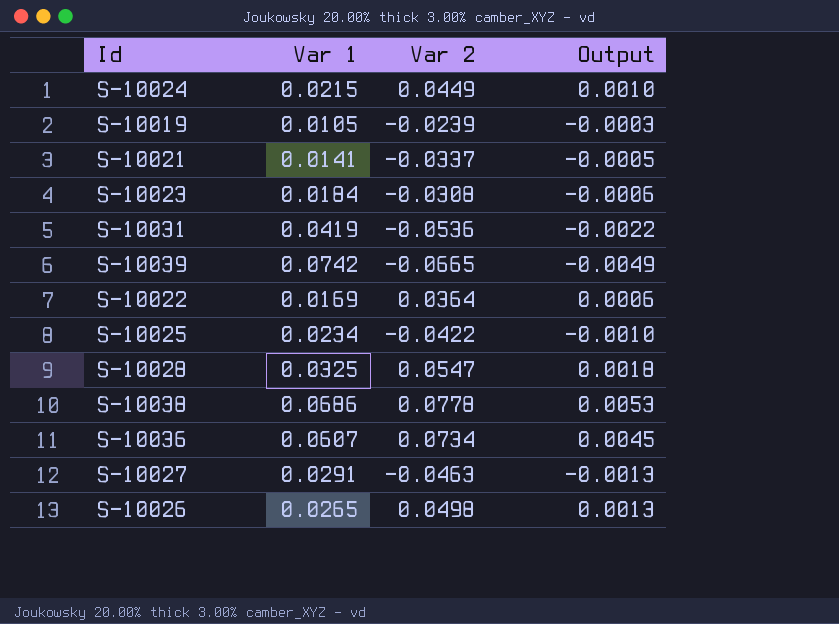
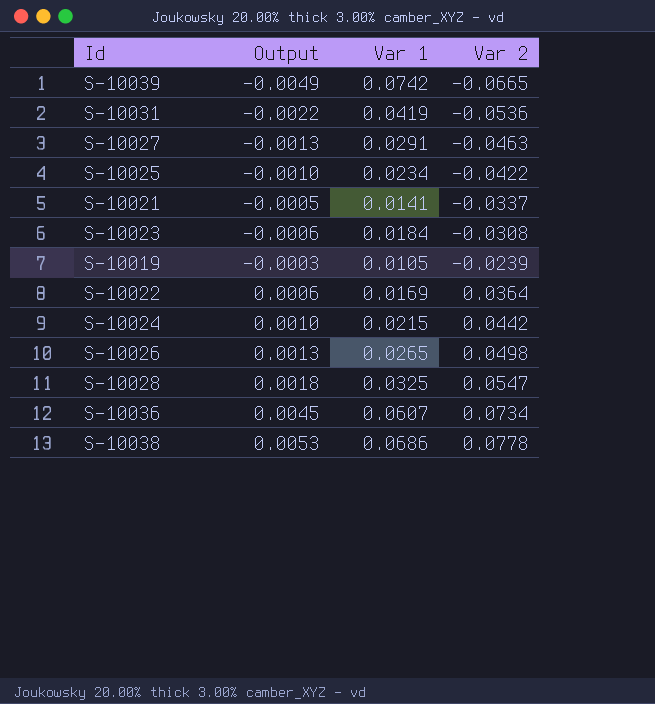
row order: none -> Var 2 ascending
column Output | position: 4 -> 2
S-10024 | Var 2: 0.0449 -> 0.0442

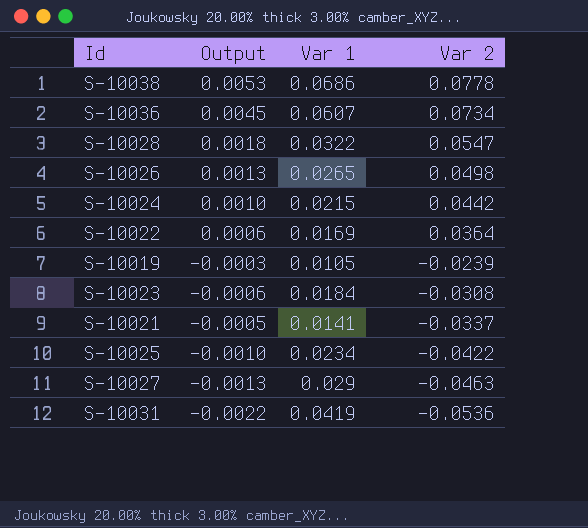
row order: Var 2 ascending -> Var 2 descending
row S-10039: -0.0049 | 0.0742 | -0.0665 -> none
S-10028 | Var 1: 0.0325 -> 0.0322
S-10027 | Var 1: 0.0291 -> 0.029

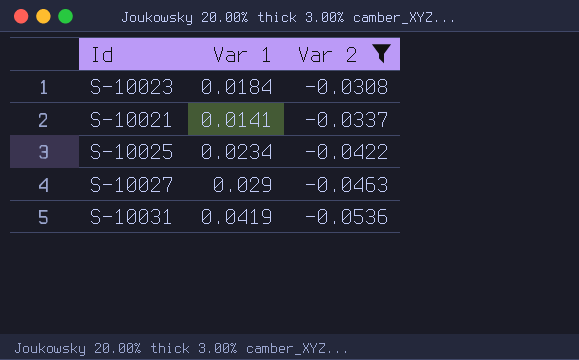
filter: none -> Var 2 <= -0.0308
column Output | formula: [Var 1] * [Var 2] -> none

